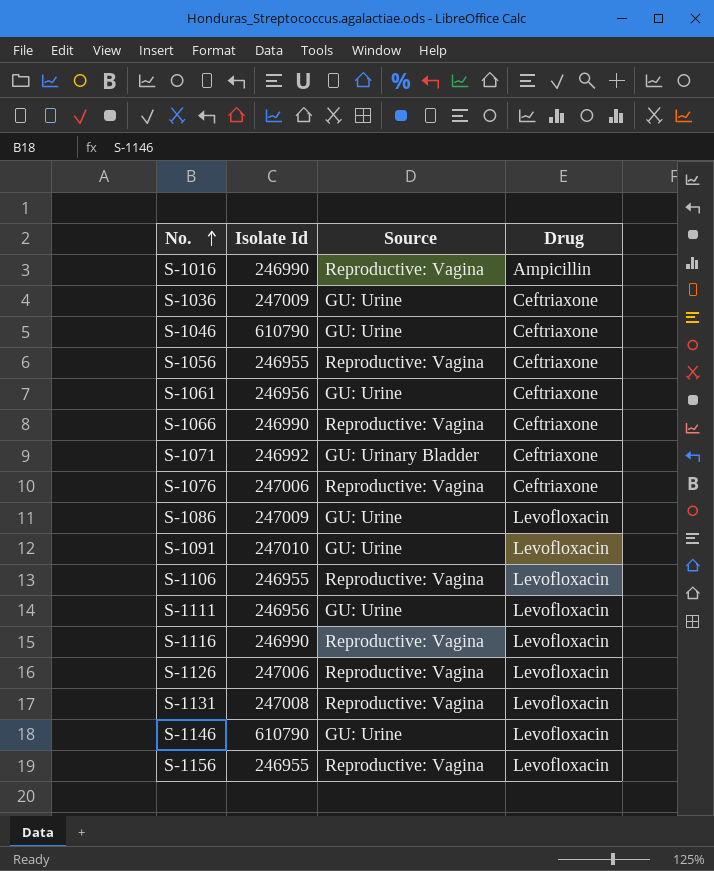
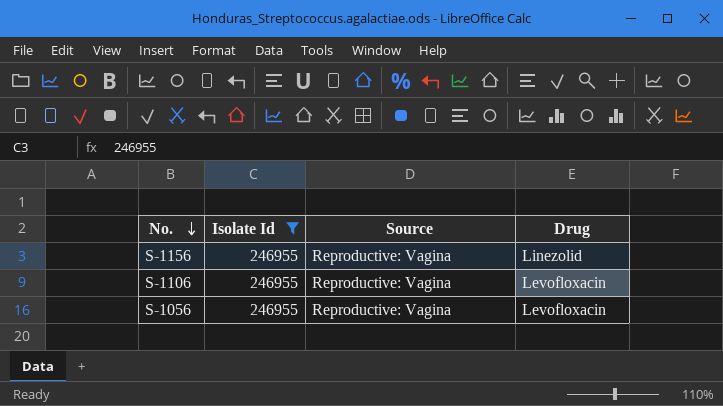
filter: none -> Isolate Id = 246955
row order: No. ascending -> No. descending
S-1156 | Drug: Levofloxacin -> Linezolid
S-1056 | Drug: Ceftriaxone -> Levofloxacin

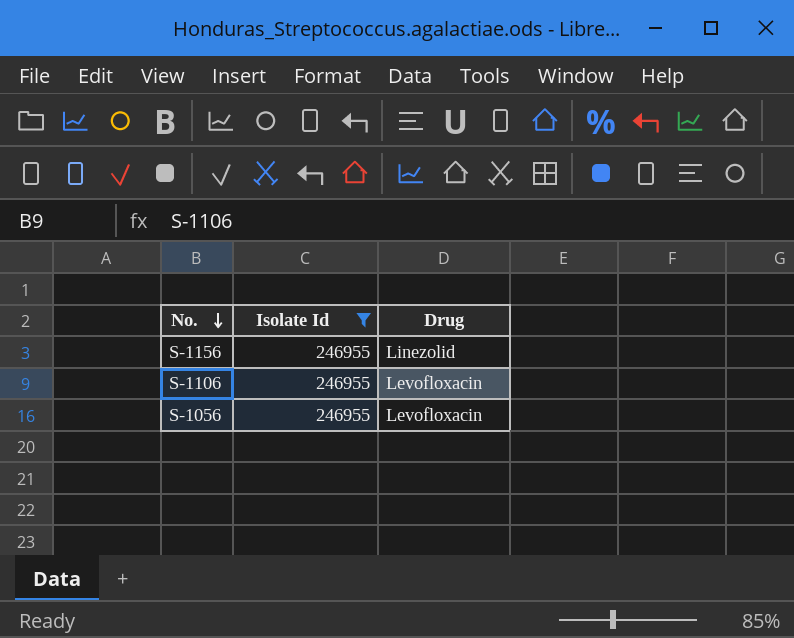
column Source | position: 3 -> none

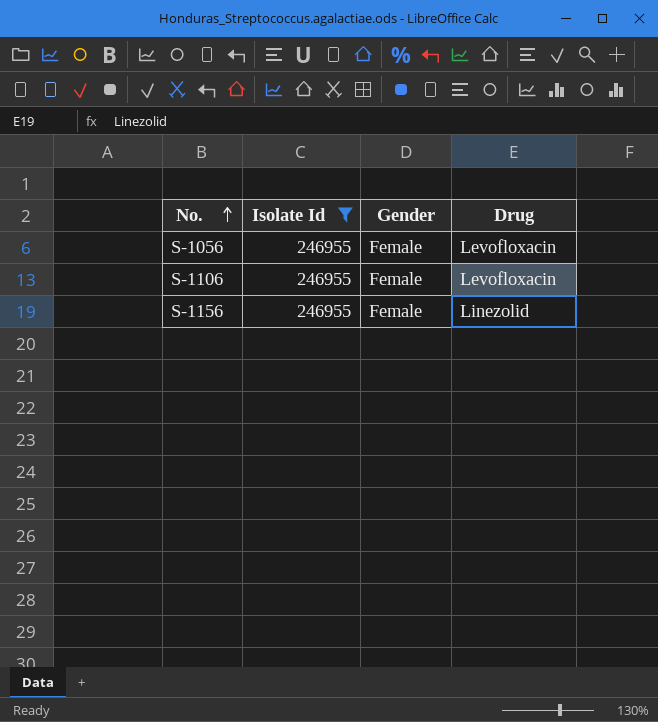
row order: No. descending -> No. ascending
column Gender | position: none -> 3

